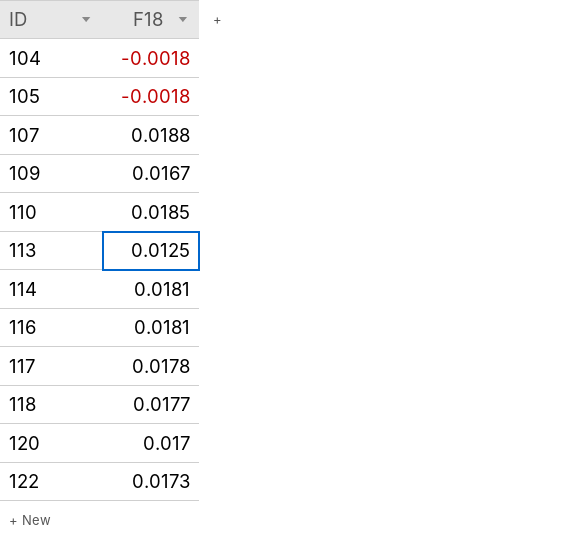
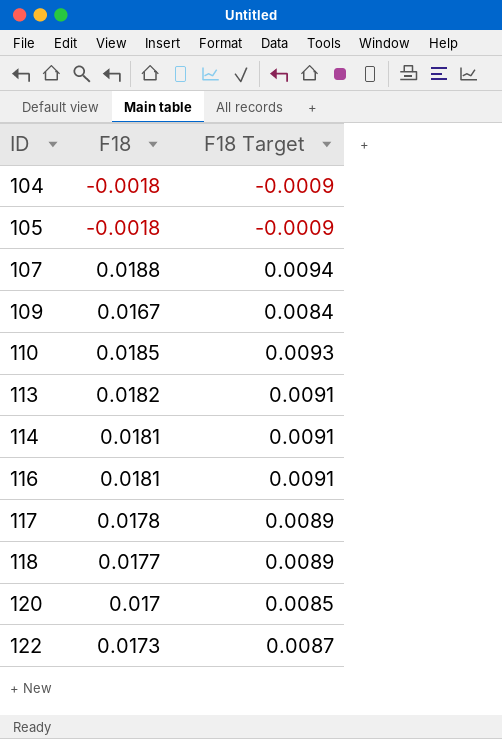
column F18 Target | formula: none -> [F18] * 0.5
113 | F18: 0.0125 -> 0.0182

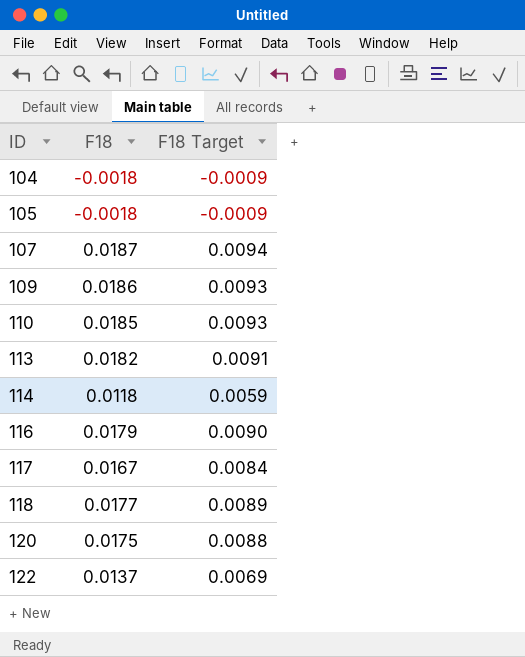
107 | F18: 0.0188 -> 0.0187
109 | F18: 0.0167 -> 0.0186
109 | F18 Target: 0.0084 -> 0.0093
114 | F18: 0.0181 -> 0.0118
114 | F18 Target: 0.0091 -> 0.0059
116 | F18: 0.0181 -> 0.0179
116 | F18 Target: 0.0091 -> 0.0090
117 | F18: 0.0178 -> 0.0167
117 | F18 Target: 0.0089 -> 0.0084
120 | F18: 0.017 -> 0.0175
120 | F18 Target: 0.0085 -> 0.0088
122 | F18: 0.0173 -> 0.0137
122 | F18 Target: 0.0087 -> 0.0069

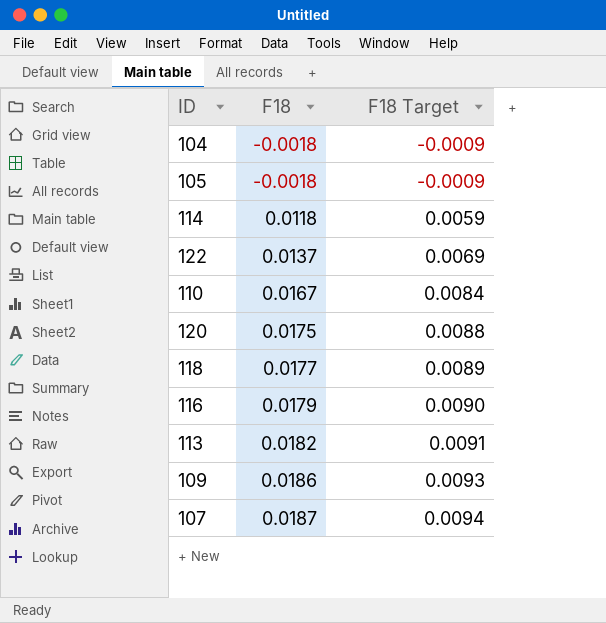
row order: ID ascending -> F18 ascending
row 117: 0.0167 | 0.0084 -> none
110 | F18: 0.0185 -> 0.0167
110 | F18 Target: 0.0093 -> 0.0084

